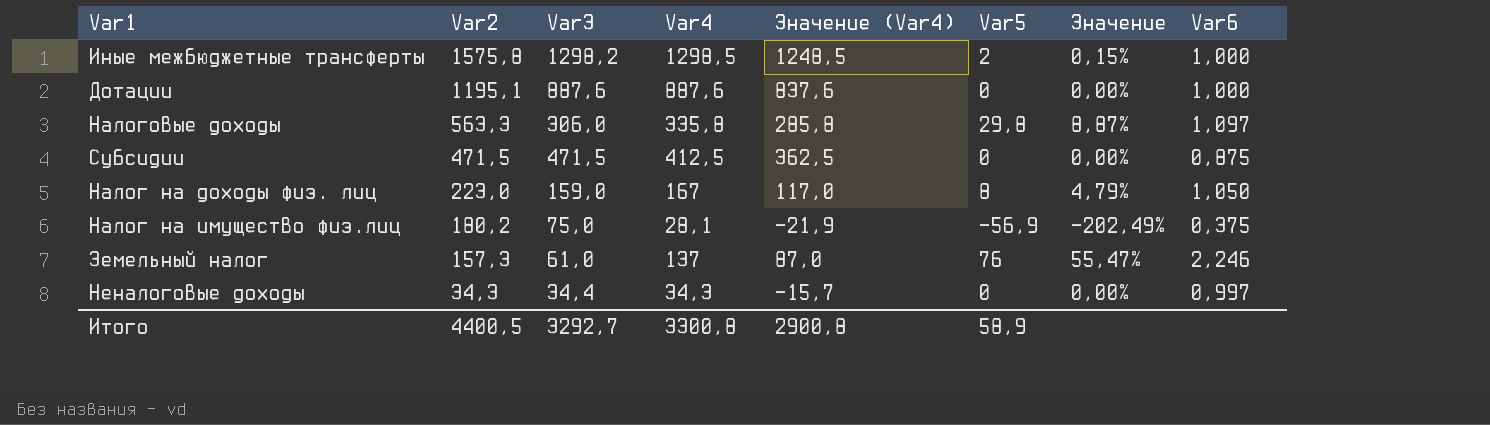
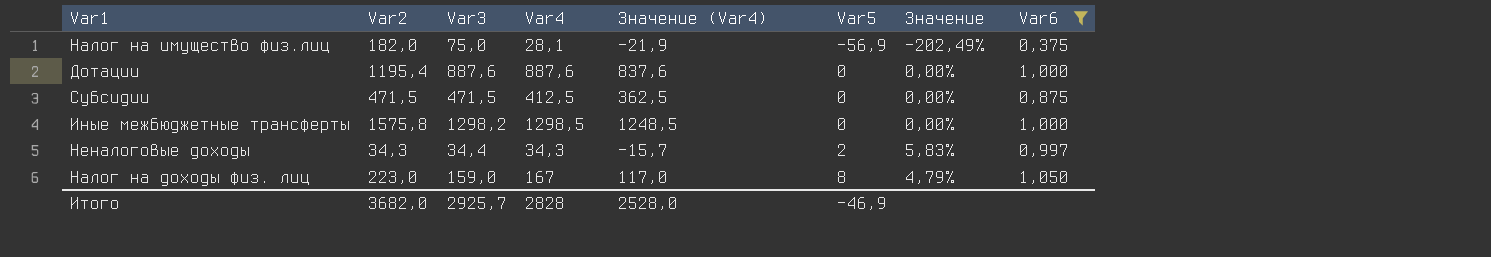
filter: none -> Var6 <= 1,050
row order: Var2 descending -> Var5 ascending
Налог на имущество физ.лиц | Var2: 180,2 -> 182,0
Дотации | Var2: 1195,1 -> 1195,4
Иные межбюджетные трансферты | Var5: 2 -> 0
Иные межбюджетные трансферты | Значение: 0,15% -> 0,00%
Неналоговые доходы | Var5: 0 -> 2
Неналоговые доходы | Значение: 0,00% -> 5,83%
Итого | Var2: 4400,5 -> 3682,0
Итого | Var3: 3292,7 -> 2925,7
Итого | Var4: 3300,8 -> 2828
Итого | Значение (Var4): 2900,8 -> 2528,0
Итого | Var5: 58,9 -> -46,9

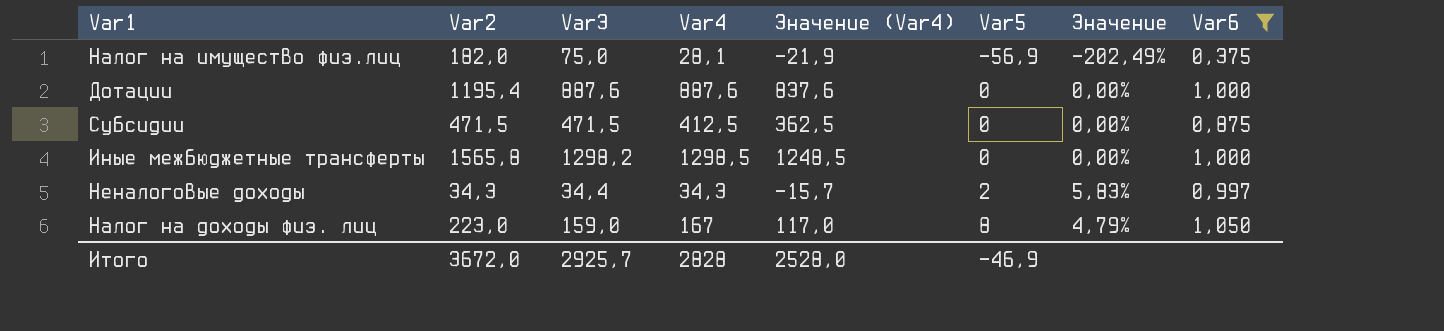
Иные межбюджетные трансферты | Var2: 1575,8 -> 1565,8
Итого | Var2: 3682,0 -> 3672,0

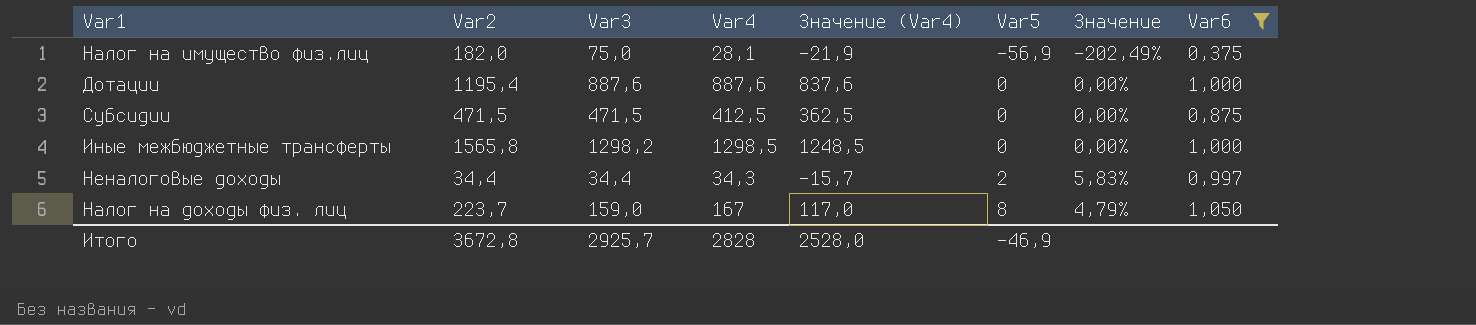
Неналоговые доходы | Var2: 34,3 -> 34,4
Налог на доходы физ. лиц | Var2: 223,0 -> 223,7
Итого | Var2: 3672,0 -> 3672,8

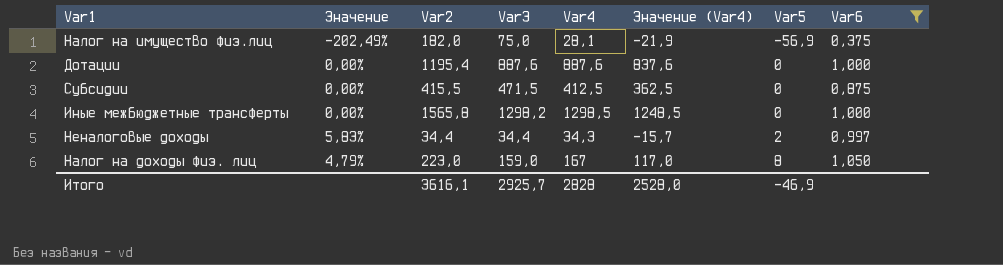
column Значение | position: 7 -> 2
Субсидии | Var2: 471,5 -> 415,5
Налог на доходы физ. лиц | Var2: 223,7 -> 223,0
Итого | Var2: 3672,8 -> 3616,1

